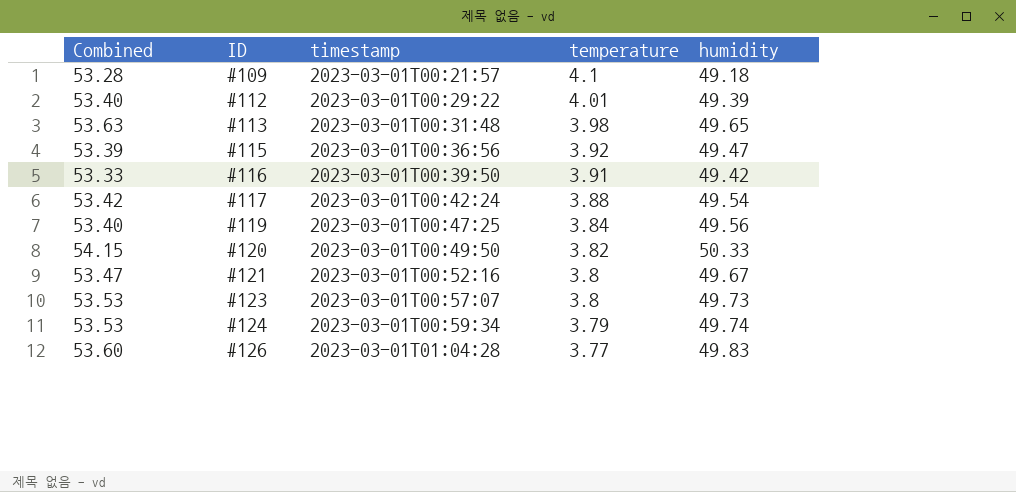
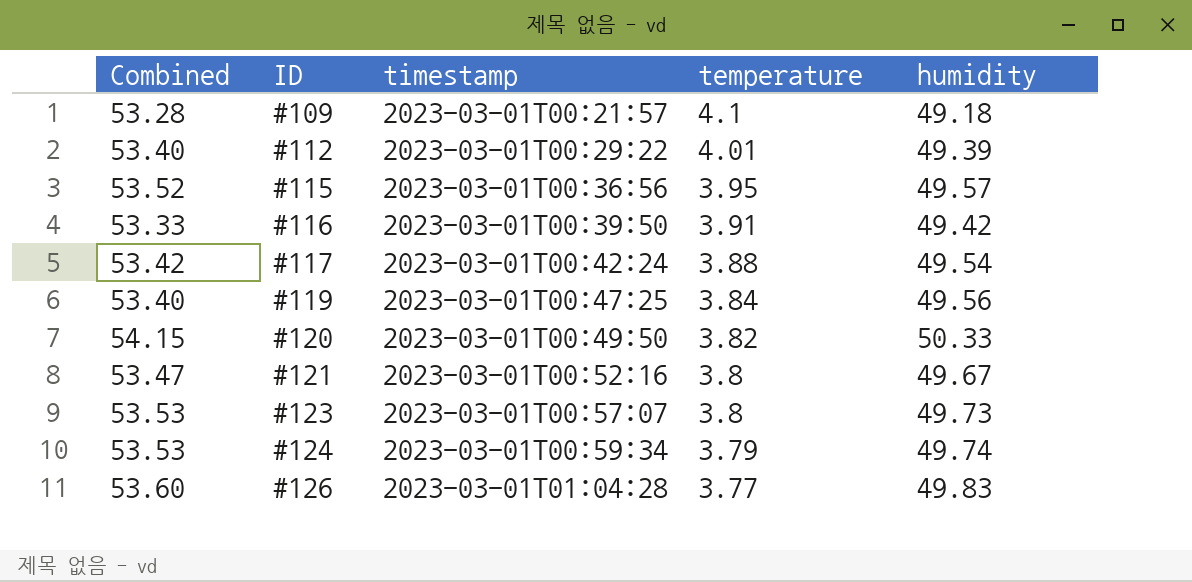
row #113: 53.63 | 2023-03-01T00:31:48 | 3.98 | 49.65 -> none
#115 | Combined: 53.39 -> 53.52
#115 | temperature: 3.92 -> 3.95
#115 | humidity: 49.47 -> 49.57

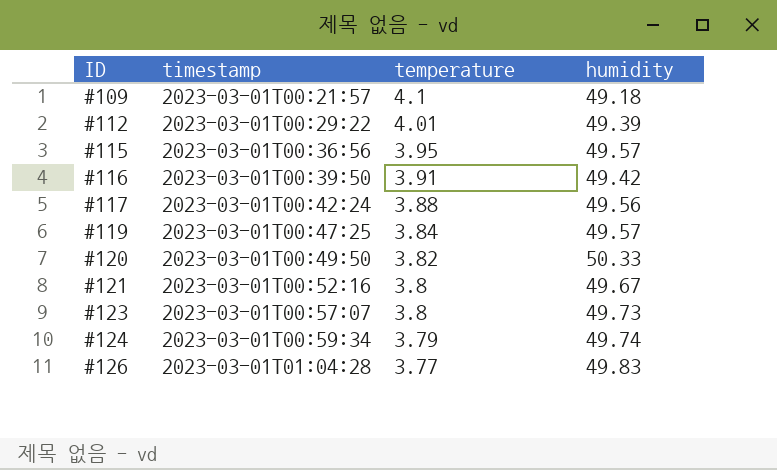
column Combined | formula: [temperature] + [humidity] -> none
#117 | humidity: 49.54 -> 49.56
#119 | humidity: 49.56 -> 49.57

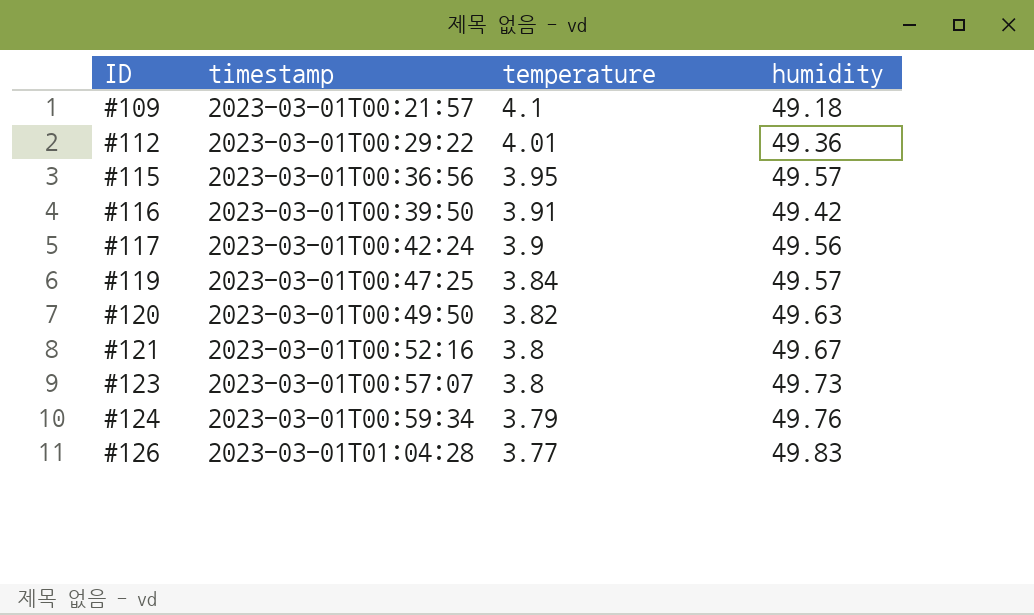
#112 | humidity: 49.39 -> 49.36
#117 | temperature: 3.88 -> 3.9
#120 | humidity: 50.33 -> 49.63
#124 | humidity: 49.74 -> 49.76

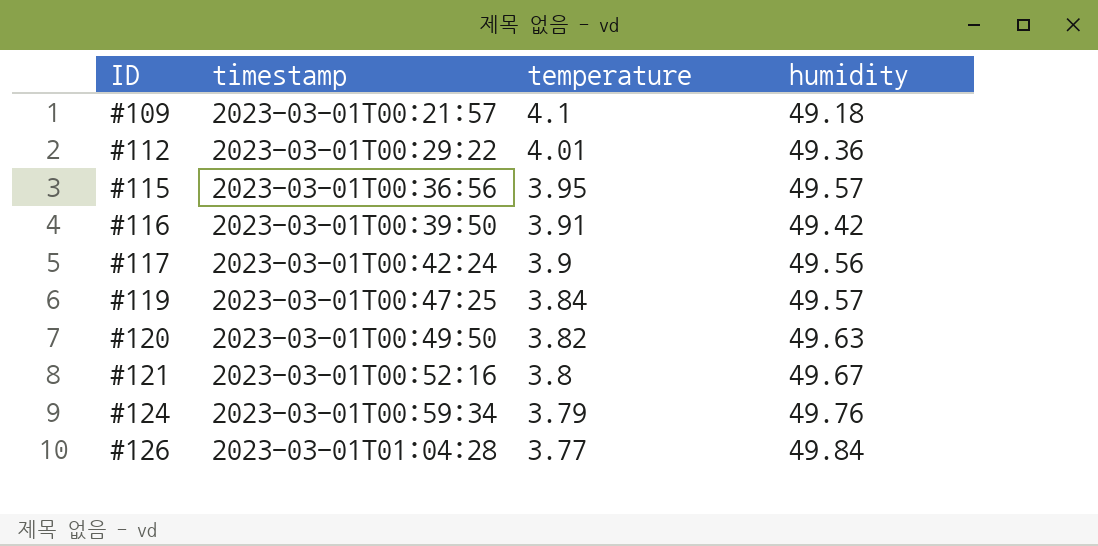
row #123: 2023-03-01T00:57:07 | 3.8 | 49.73 -> none
#126 | humidity: 49.83 -> 49.84

